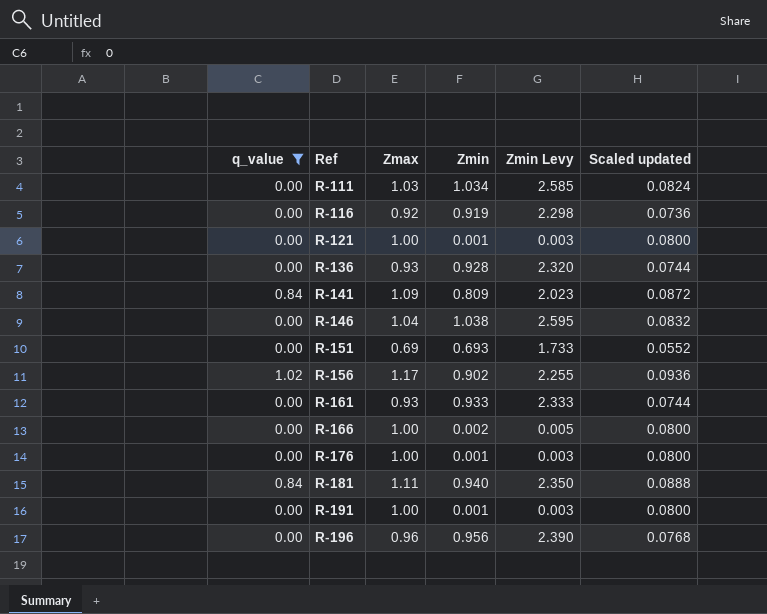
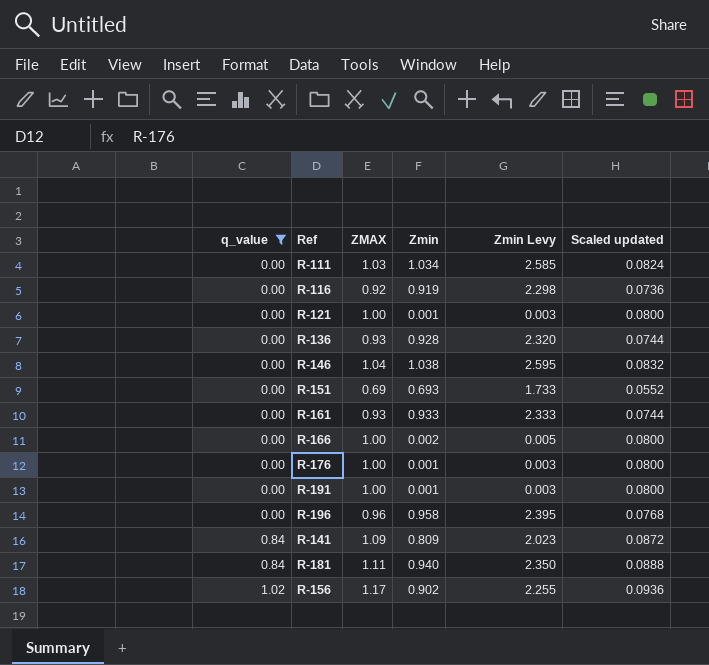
row order: Ref ascending -> q_value ascending
column name: Zmax -> ZMAX
R-196 | Zmin: 0.956 -> 0.958
R-196 | Zmin Levy: 2.390 -> 2.395

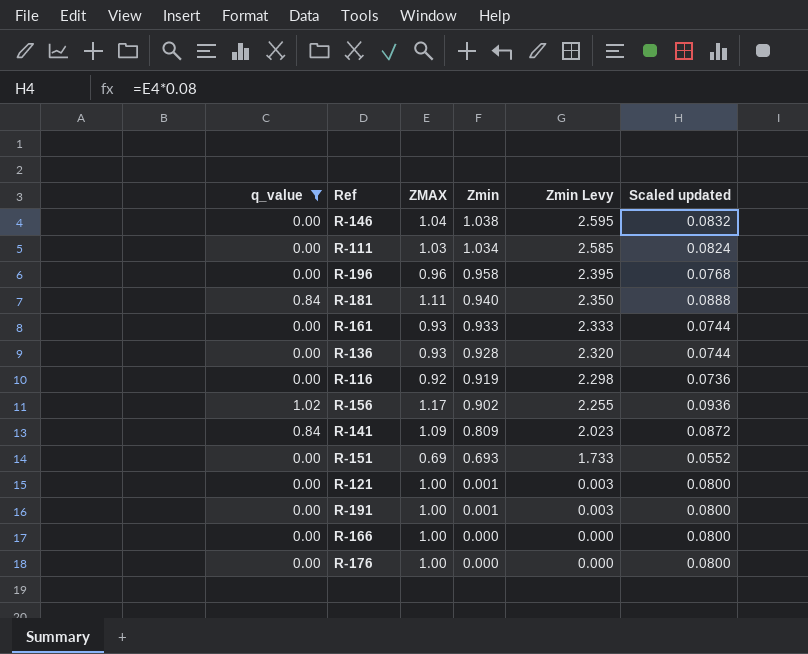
row order: q_value ascending -> Zmin descending
R-166 | Zmin: 0.002 -> 0.000
R-166 | Zmin Levy: 0.005 -> 0.000
R-176 | Zmin: 0.001 -> 0.000
R-176 | Zmin Levy: 0.003 -> 0.000

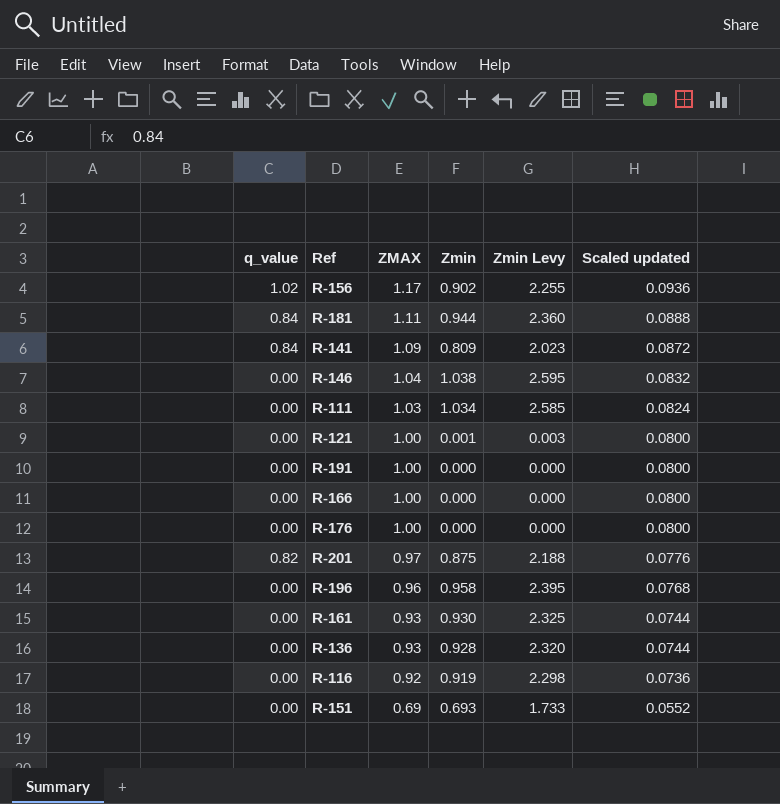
filter: q_value != 0.82 -> none
row order: Zmin descending -> ZMAX descending
R-181 | Zmin: 0.940 -> 0.944
R-181 | Zmin Levy: 2.350 -> 2.360
R-191 | Zmin: 0.001 -> 0.000
R-191 | Zmin Levy: 0.003 -> 0.000
R-161 | Zmin: 0.933 -> 0.930
R-161 | Zmin Levy: 2.333 -> 2.325

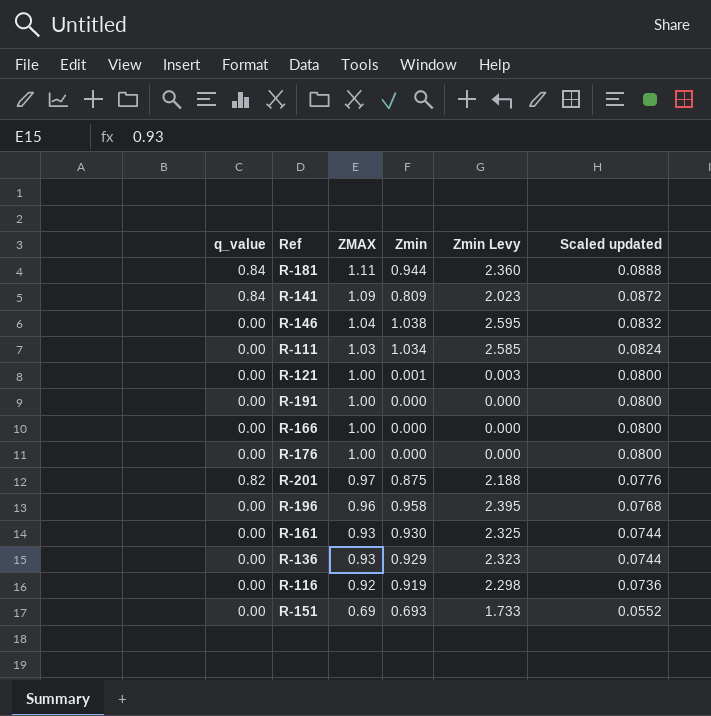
row R-156: 1.02 | 1.17 | 0.902 | 2.255 | 0.0936 -> none
R-136 | Zmin: 0.928 -> 0.929
R-136 | Zmin Levy: 2.320 -> 2.323

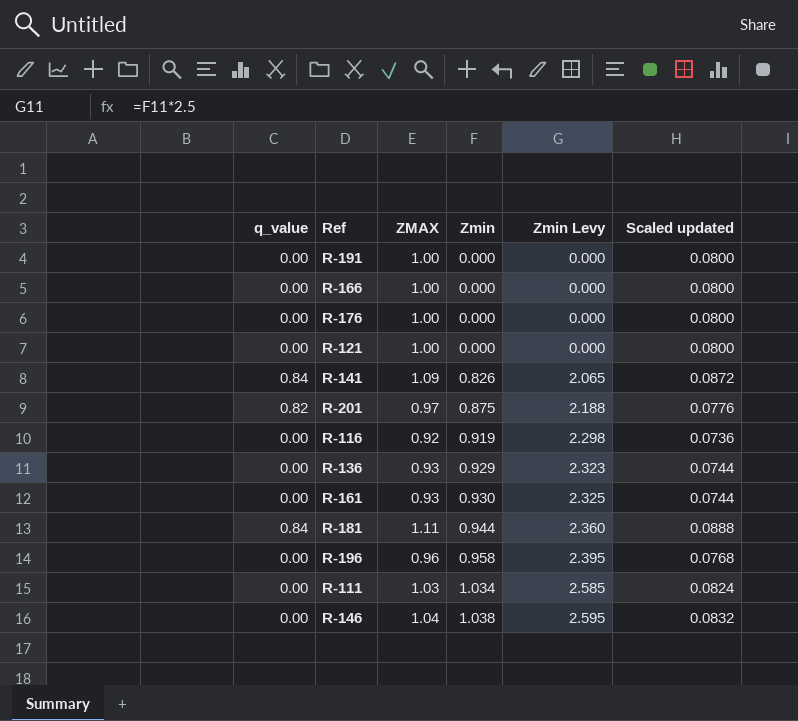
row order: ZMAX descending -> Zmin ascending
row R-151: 0.00 | 0.69 | 0.693 | 1.733 | 0.0552 -> none
R-121 | Zmin: 0.001 -> 0.000
R-121 | Zmin Levy: 0.003 -> 0.000
R-141 | Zmin: 0.809 -> 0.826
R-141 | Zmin Levy: 2.023 -> 2.065

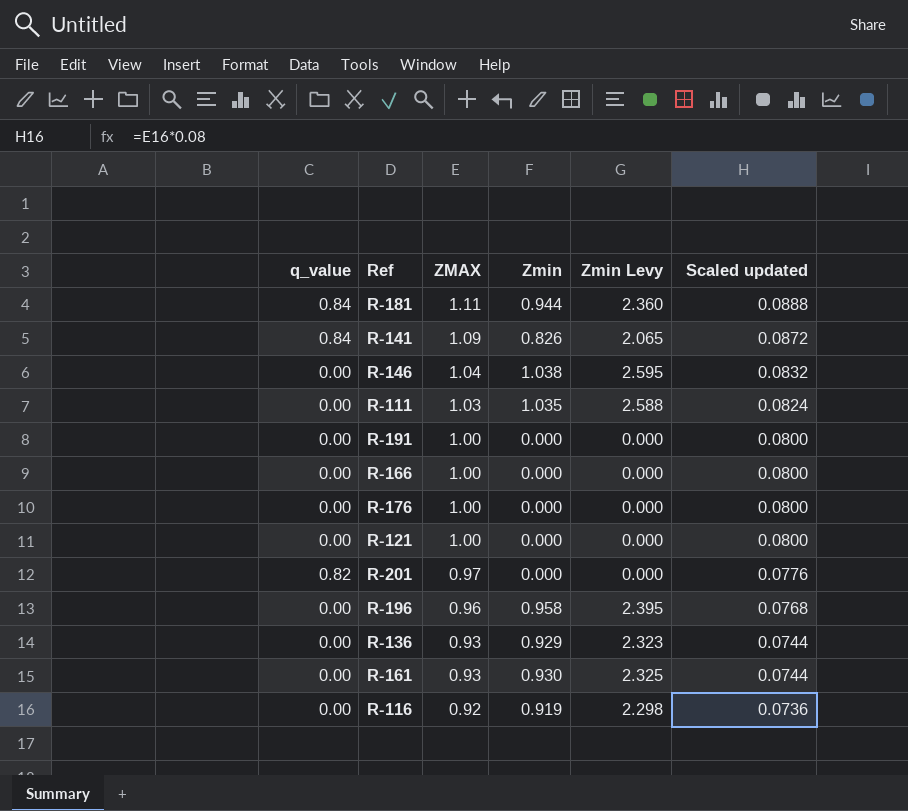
row order: Zmin ascending -> ZMAX descending
R-111 | Zmin: 1.034 -> 1.035
R-111 | Zmin Levy: 2.585 -> 2.588
R-201 | Zmin: 0.875 -> 0.000
R-201 | Zmin Levy: 2.188 -> 0.000

